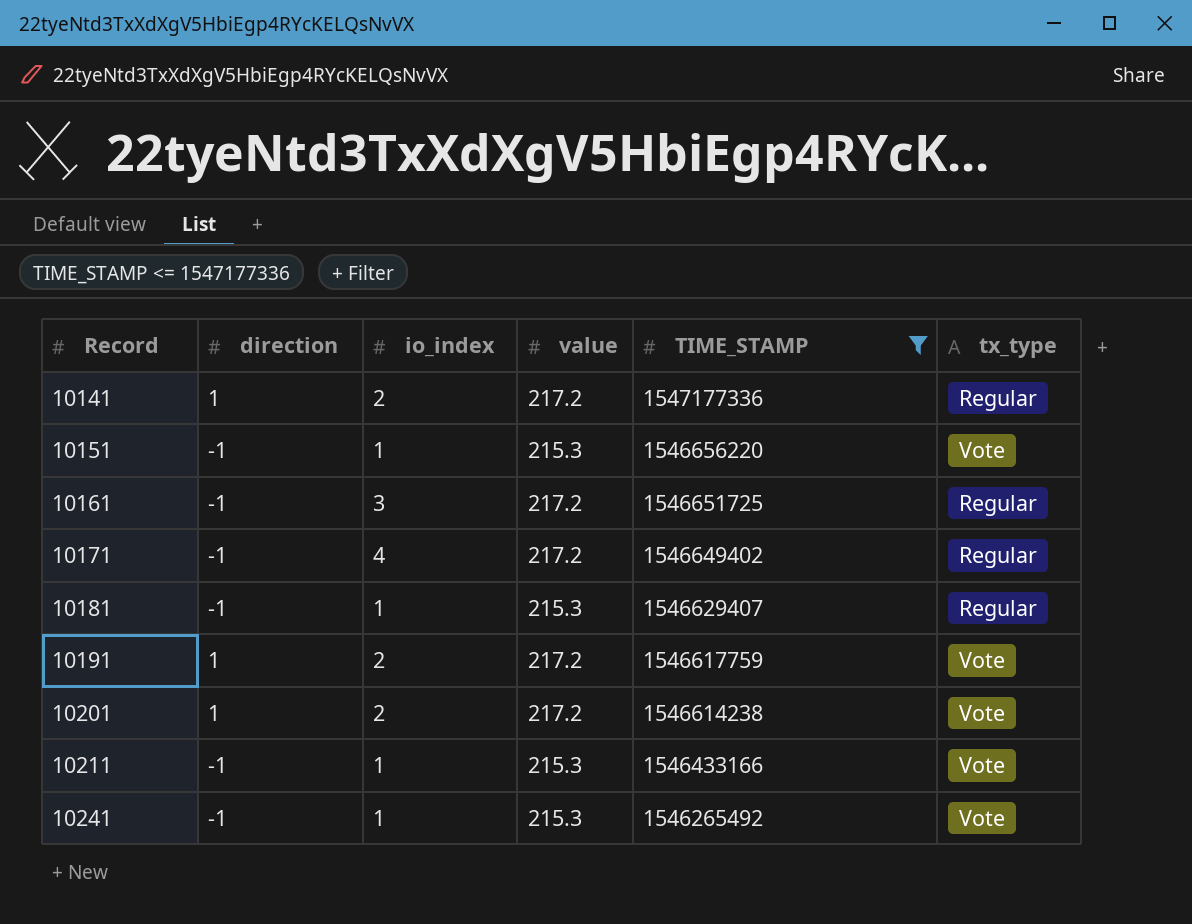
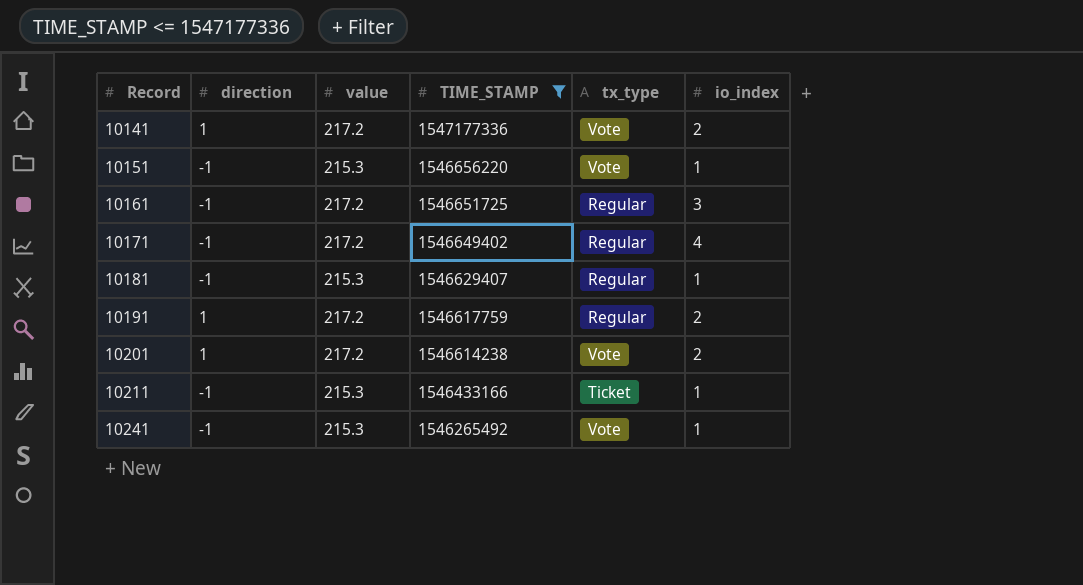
column io_index | position: 3 -> 6
10141 | tx_type: Regular -> Vote
10191 | tx_type: Vote -> Regular
10211 | tx_type: Vote -> Ticket

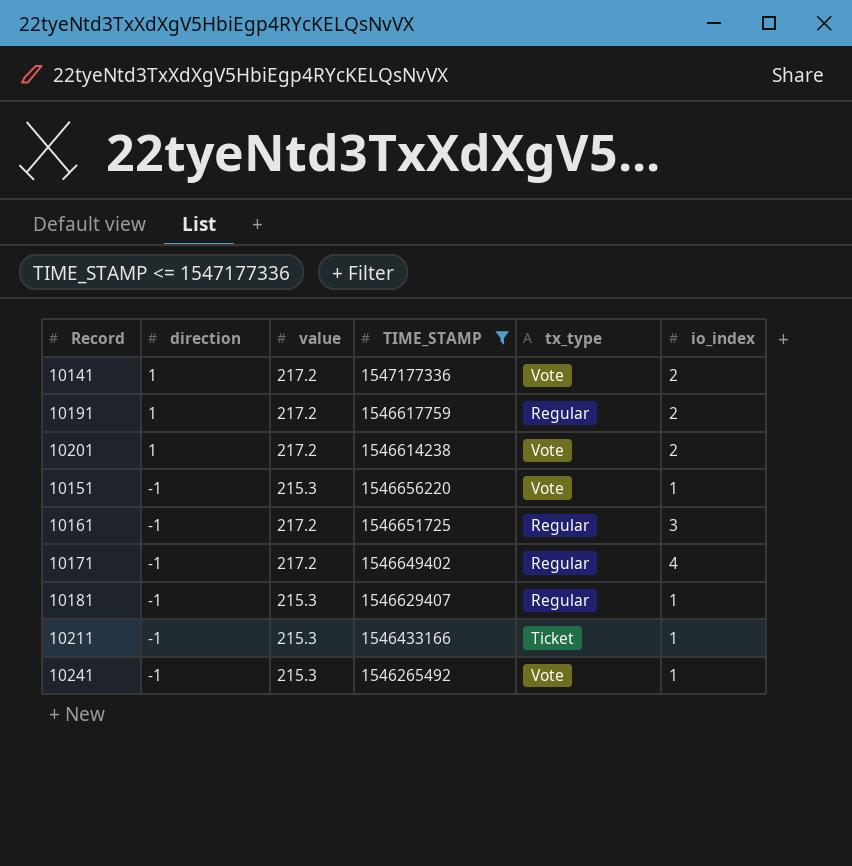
row order: Record ascending -> direction descending

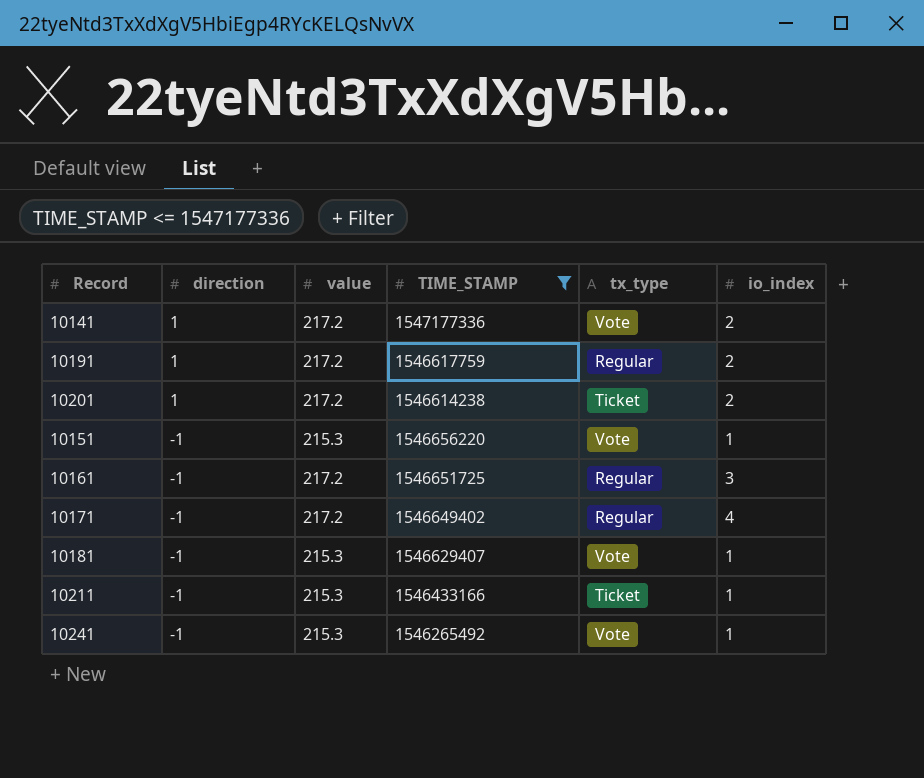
10201 | tx_type: Vote -> Ticket
10181 | tx_type: Regular -> Vote

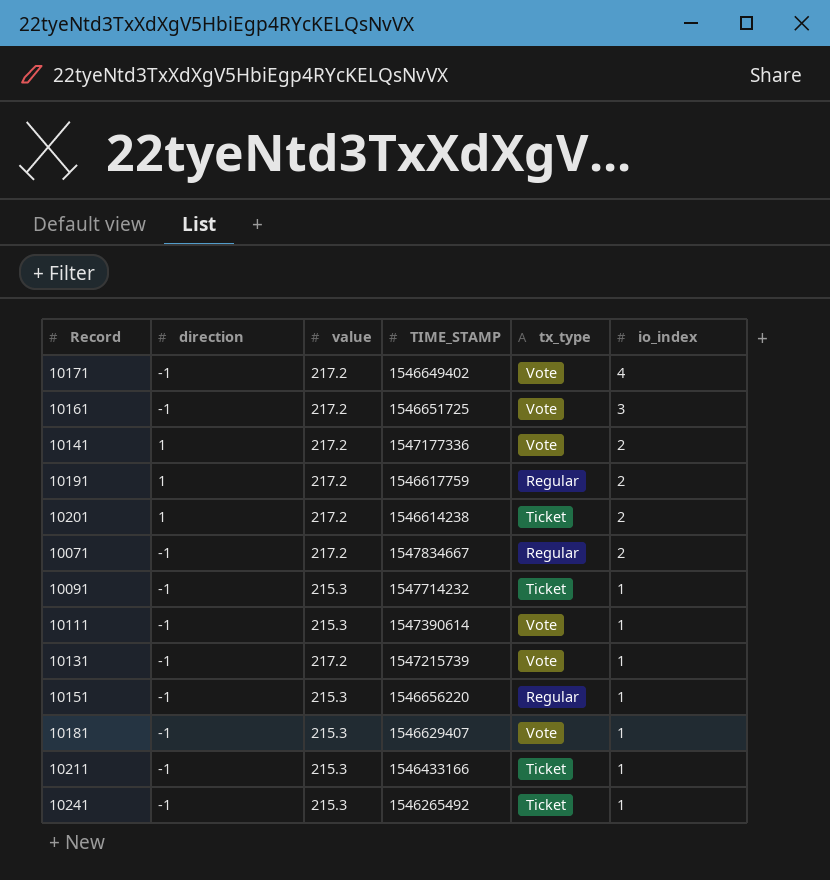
filter: TIME_STAMP <= 1547177336 -> none
row order: direction descending -> io_index descending
10171 | tx_type: Regular -> Vote
10161 | tx_type: Regular -> Vote
10151 | tx_type: Vote -> Regular
10241 | tx_type: Vote -> Ticket

